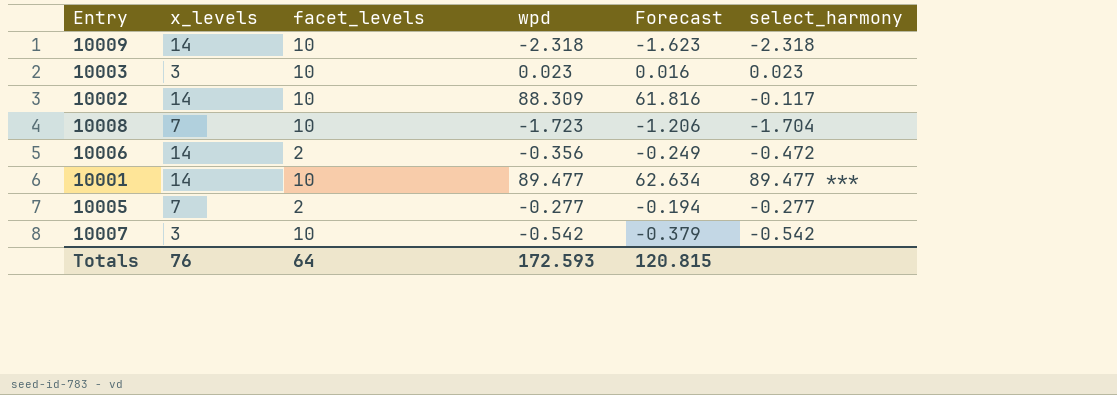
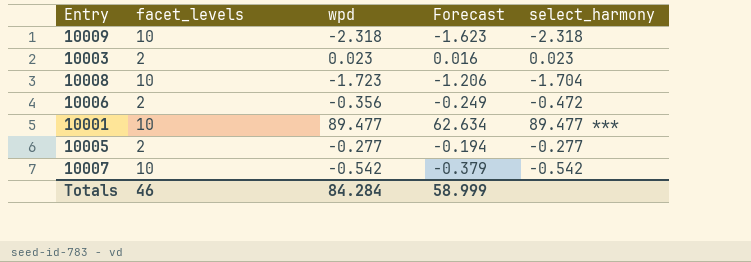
column x_levels | position: 2 -> none
row 10002: 14 | 10 | 88.309 | 61.816 | -0.117 -> none
10003 | facet_levels: 10 -> 2
Totals | facet_levels: 64 -> 46
Totals | wpd: 172.593 -> 84.284
Totals | Forecast: 120.815 -> 58.999

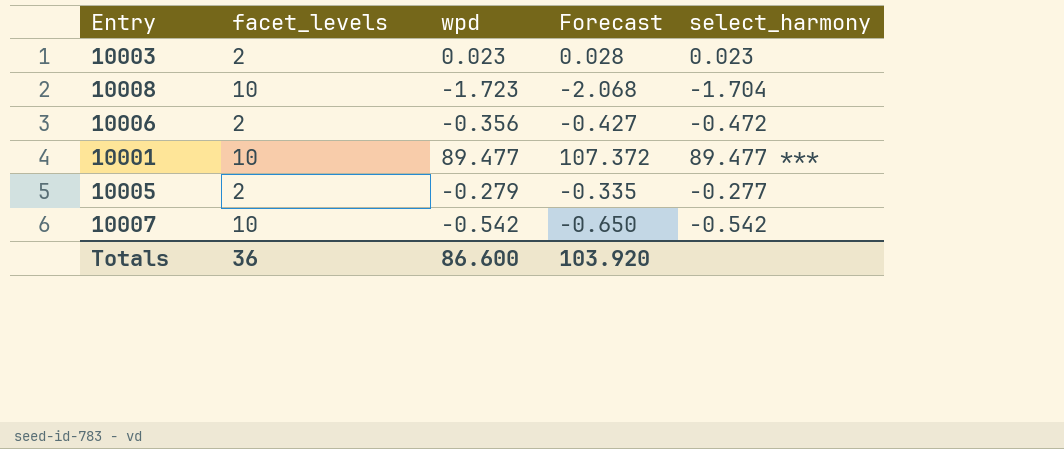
column Forecast | formula: [wpd] * 0.7 -> [wpd] * 1.2
row 10009: 10 | -2.318 | -1.623 | -2.318 -> none
10005 | wpd: -0.277 -> -0.279
Totals | facet_levels: 46 -> 36
Totals | wpd: 84.284 -> 86.600
Totals | Forecast: 58.999 -> 103.920

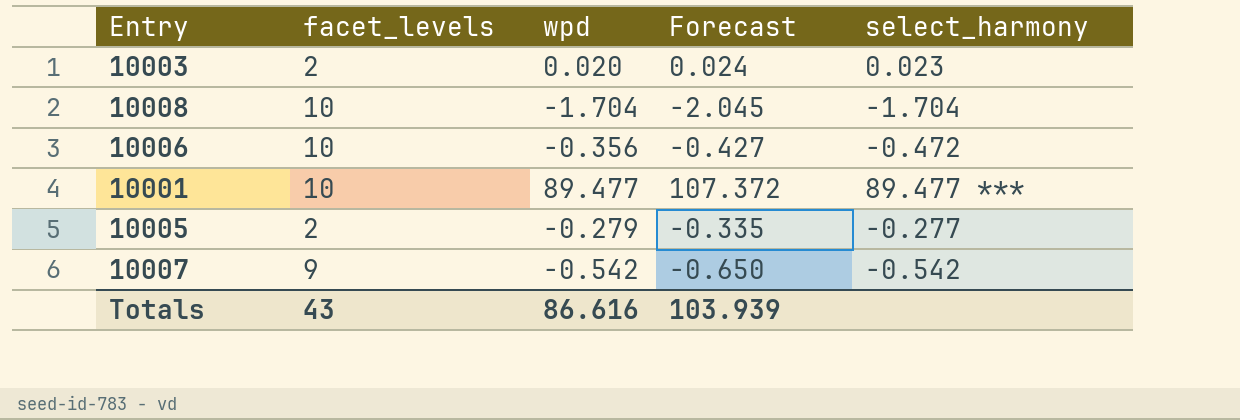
10003 | wpd: 0.023 -> 0.020
10003 | Forecast: 0.028 -> 0.024
10008 | wpd: -1.723 -> -1.704
10008 | Forecast: -2.068 -> -2.045
10006 | facet_levels: 2 -> 10
10007 | facet_levels: 10 -> 9
Totals | facet_levels: 36 -> 43
Totals | wpd: 86.600 -> 86.616
Totals | Forecast: 103.920 -> 103.939

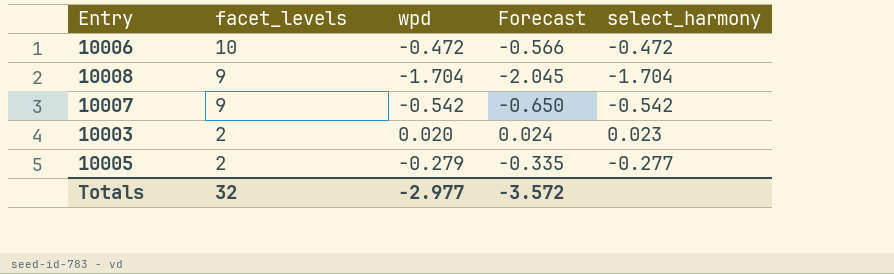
row order: none -> facet_levels descending
row 10001: 10 | 89.477 | 107.372 | 89.477 *** -> none
10006 | wpd: -0.356 -> -0.472
10006 | Forecast: -0.427 -> -0.566
10008 | facet_levels: 10 -> 9
Totals | facet_levels: 43 -> 32
Totals | wpd: 86.616 -> -2.977
Totals | Forecast: 103.939 -> -3.572

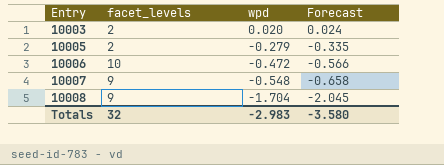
row order: facet_levels descending -> Entry ascending
column select_harmony | position: 5 -> none
10007 | wpd: -0.542 -> -0.548
10007 | Forecast: -0.650 -> -0.658
Totals | wpd: -2.977 -> -2.983
Totals | Forecast: -3.572 -> -3.580

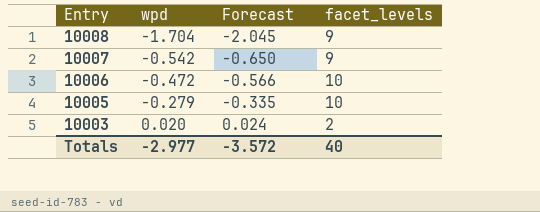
row order: Entry ascending -> Entry descending
column facet_levels | position: 2 -> 4
10007 | wpd: -0.548 -> -0.542
10007 | Forecast: -0.658 -> -0.650
10005 | facet_levels: 2 -> 10
Totals | wpd: -2.983 -> -2.977
Totals | Forecast: -3.580 -> -3.572
Totals | facet_levels: 32 -> 40

